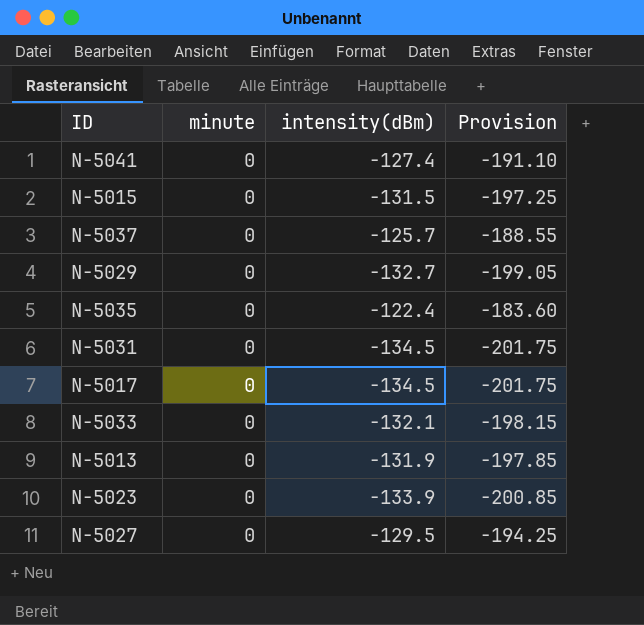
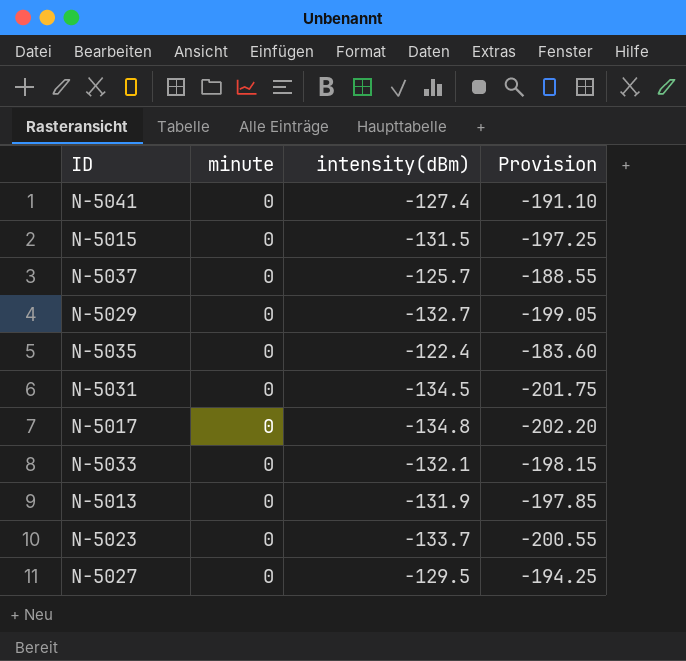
N-5017 | intensity(dBm): -134.5 -> -134.8
N-5017 | Provision: -201.75 -> -202.20
N-5023 | intensity(dBm): -133.9 -> -133.7
N-5023 | Provision: -200.85 -> -200.55

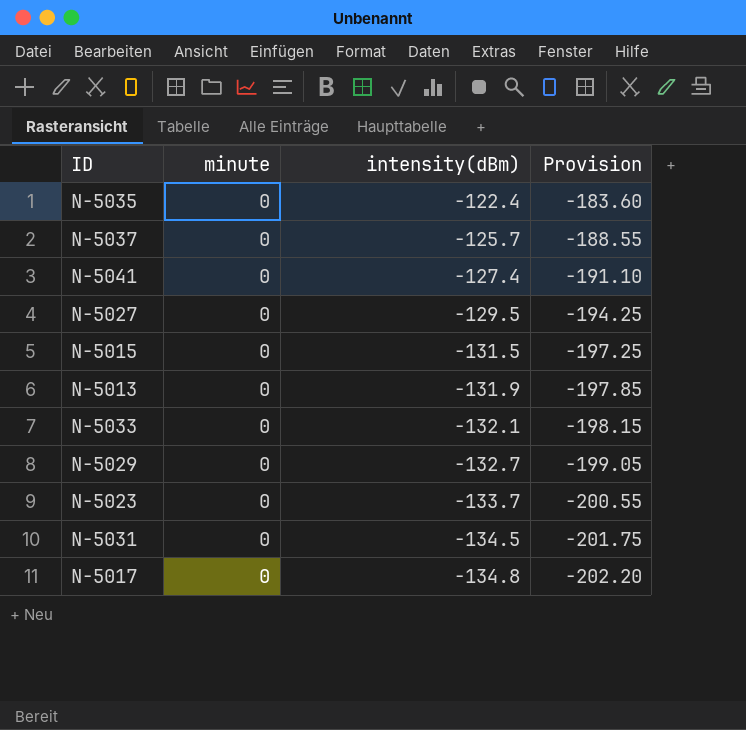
row order: none -> intensity(dBm) descending

